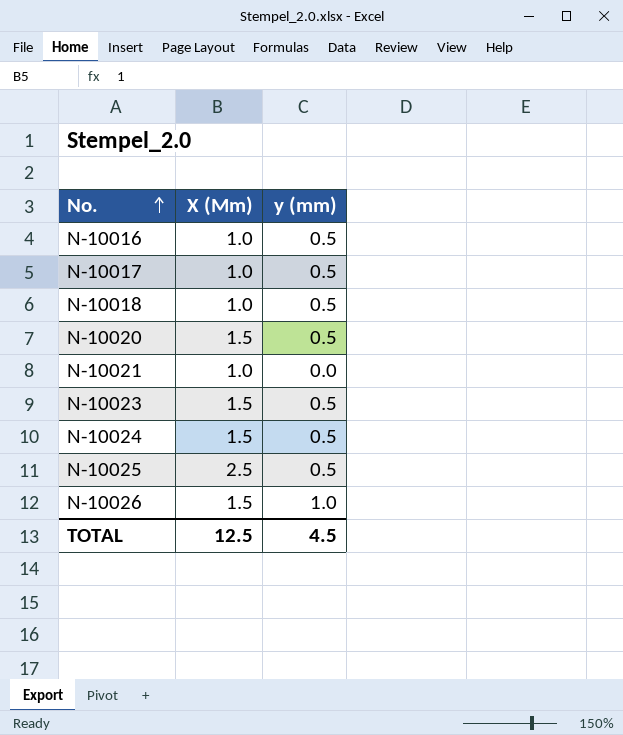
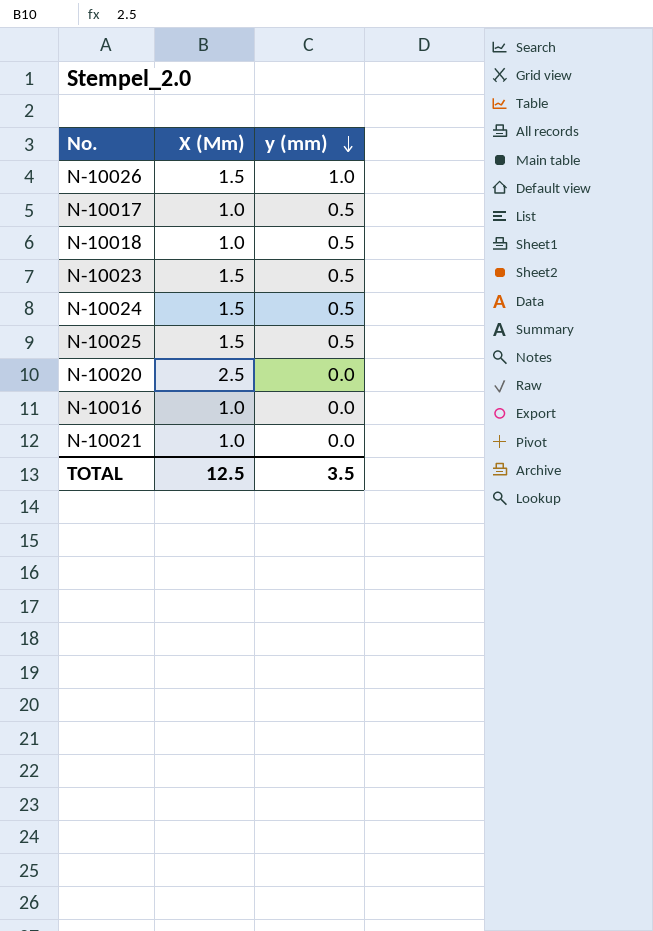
row order: No. ascending -> y (mm) descending
N-10025 | X (Mm): 2.5 -> 1.5
N-10020 | X (Mm): 1.5 -> 2.5
N-10020 | y (mm): 0.5 -> 0.0
N-10016 | y (mm): 0.5 -> 0.0
TOTAL | y (mm): 4.5 -> 3.5

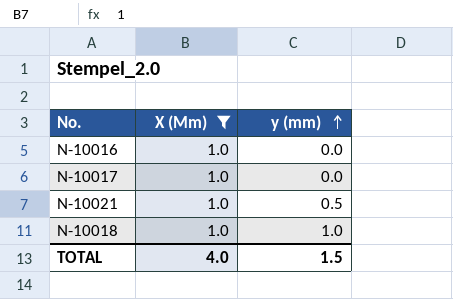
filter: none -> X (Mm) = 1.0
row order: y (mm) descending -> y (mm) ascending
N-10017 | y (mm): 0.5 -> 0.0
N-10021 | y (mm): 0.0 -> 0.5
N-10018 | y (mm): 0.5 -> 1.0
TOTAL | X (Mm): 12.5 -> 4.0
TOTAL | y (mm): 3.5 -> 1.5

